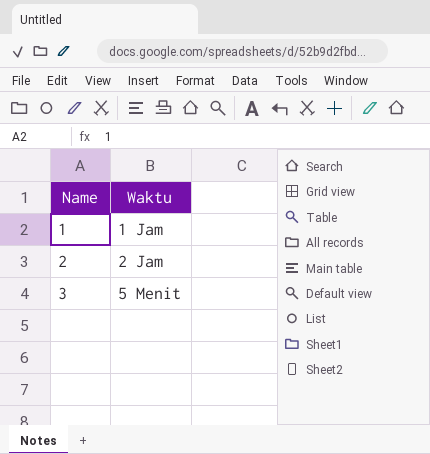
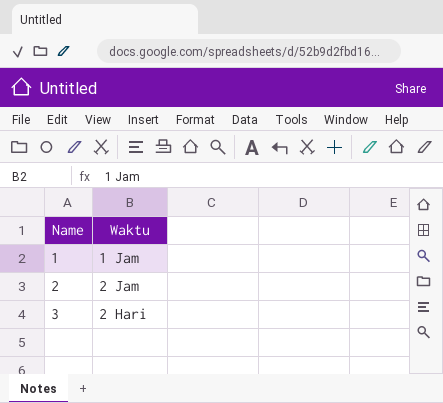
3 | Waktu: 5 Menit -> 2 Hari

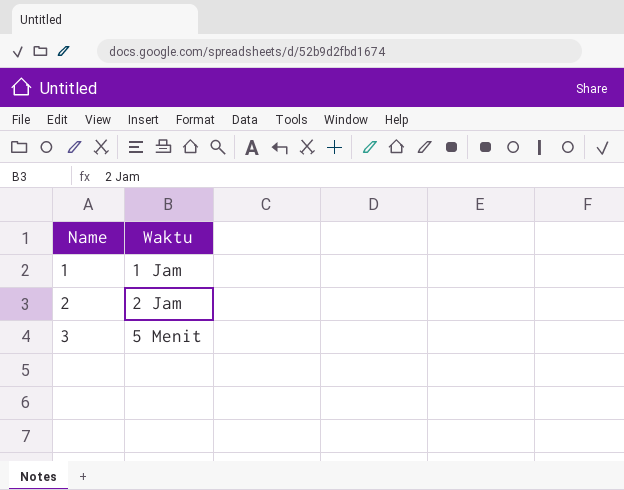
3 | Waktu: 2 Hari -> 5 Menit

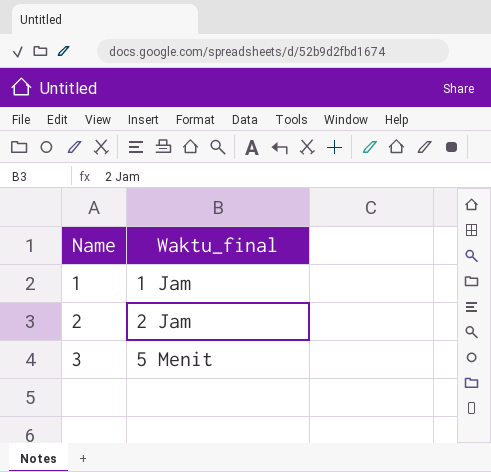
column name: Waktu -> Waktu_final

